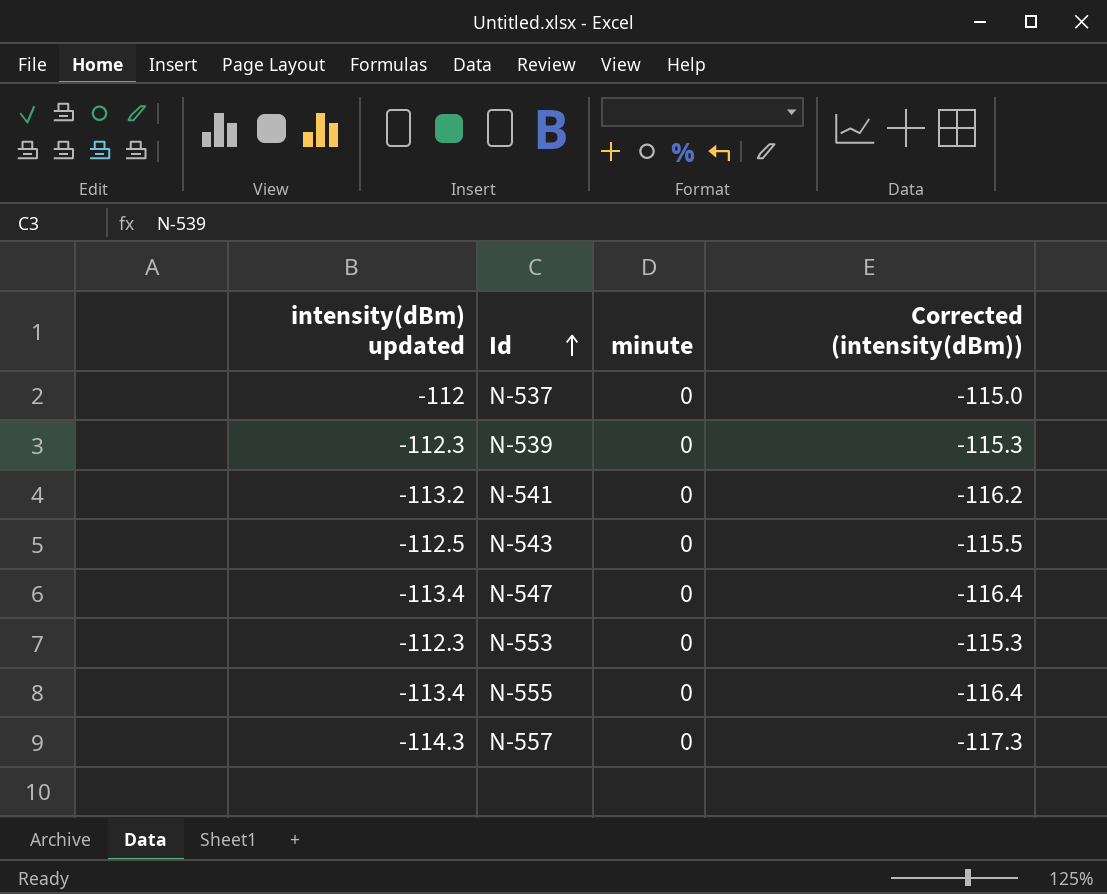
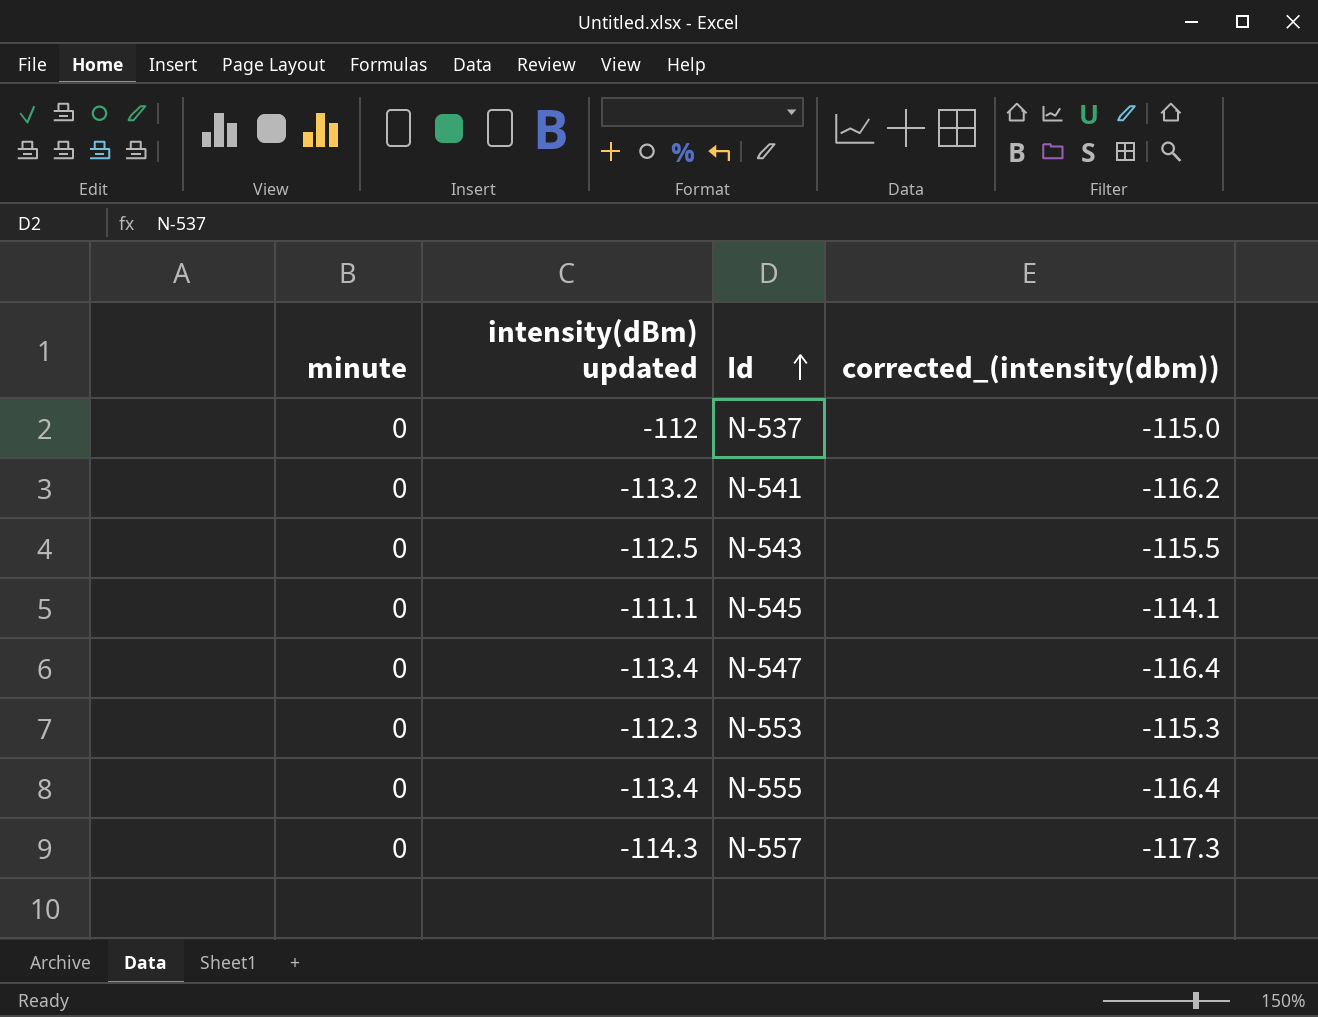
column minute | position: 3 -> 1
column name: Corrected (intensity(dBm)) -> corrected_(intensity(dbm))
row N-539: -112.3 | 0 | -115.3 -> none
row N-545: none -> 0 | -111.1 | -114.1

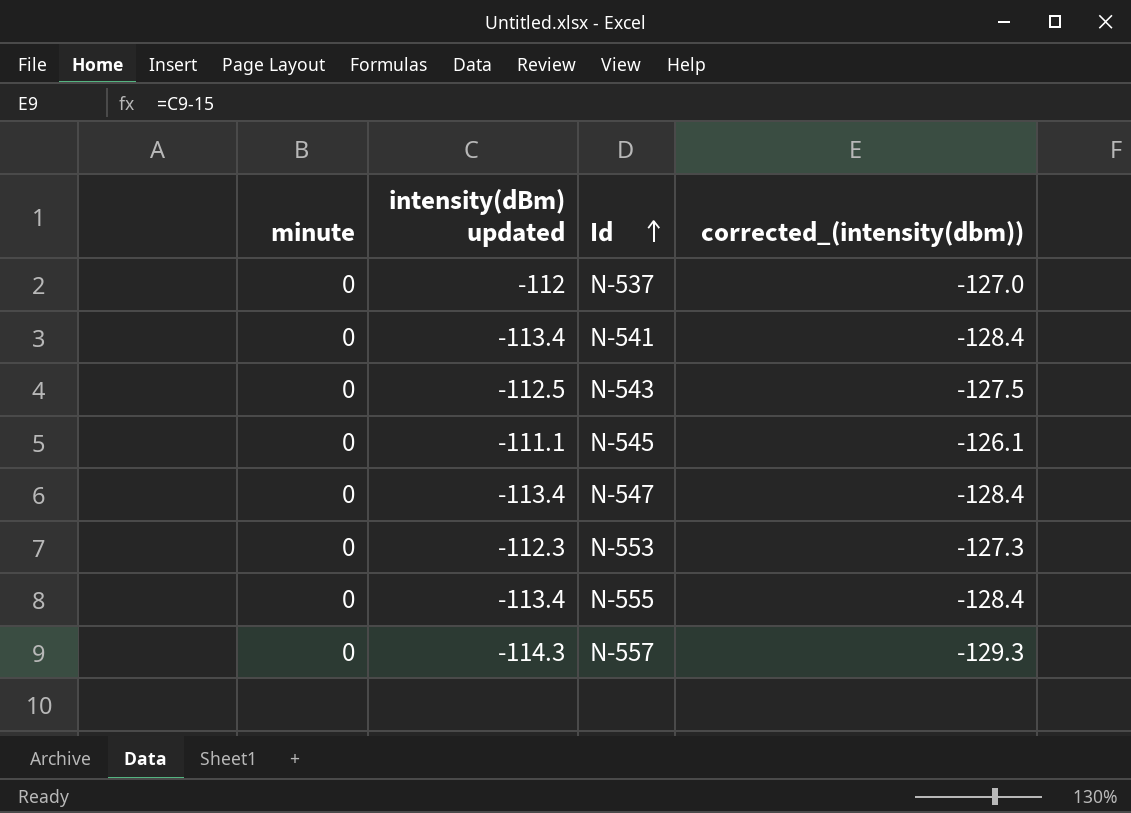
column corrected_(intensity(dbm)) | formula: [intensity(dBm) updated] - 3 -> [intensity(dBm) updated] - 15
N-541 | intensity(dBm) updated: -113.2 -> -113.4

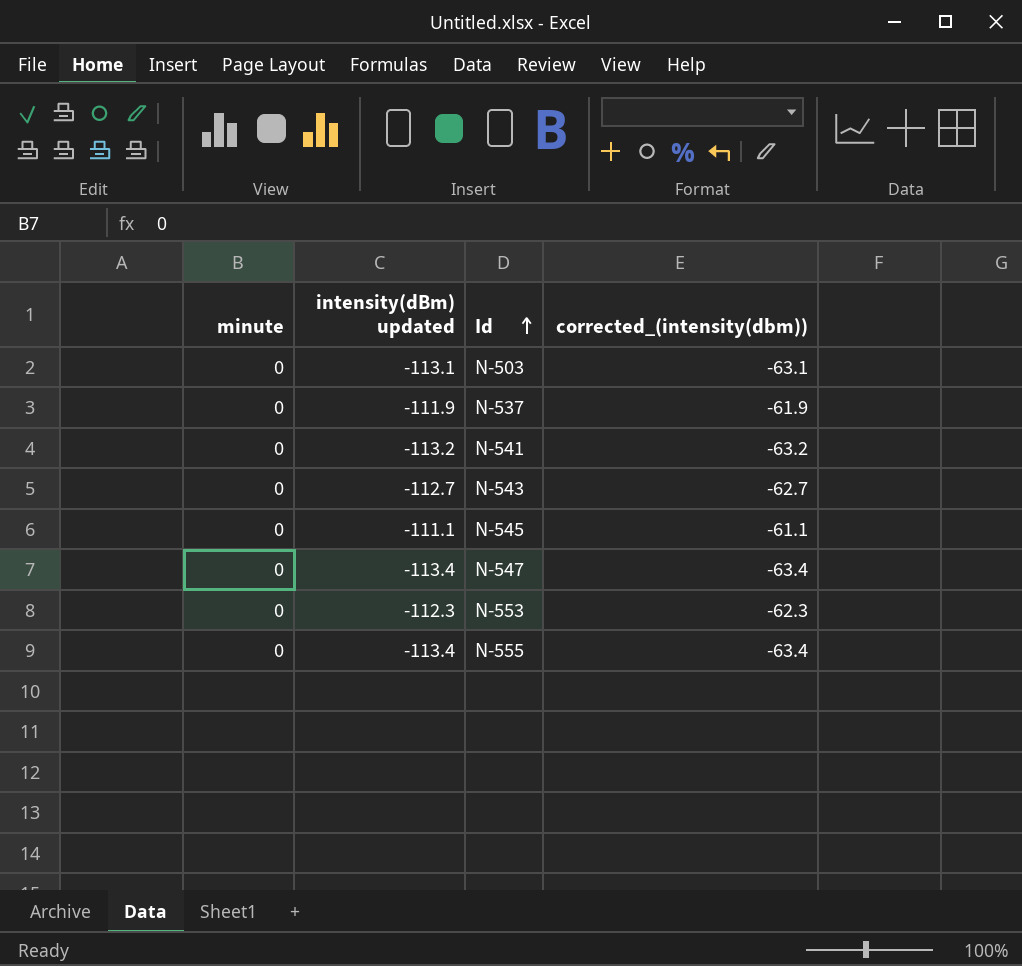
column corrected_(intensity(dbm)) | formula: [intensity(dBm) updated] - 15 -> [intensity(dBm) updated] + 50
row N-557: 0 | -114.3 | -129.3 -> none
row N-503: none -> 0 | -113.1 | -63.1
N-537 | intensity(dBm) updated: -112 -> -111.9
N-541 | intensity(dBm) updated: -113.4 -> -113.2
N-543 | intensity(dBm) updated: -112.5 -> -112.7

